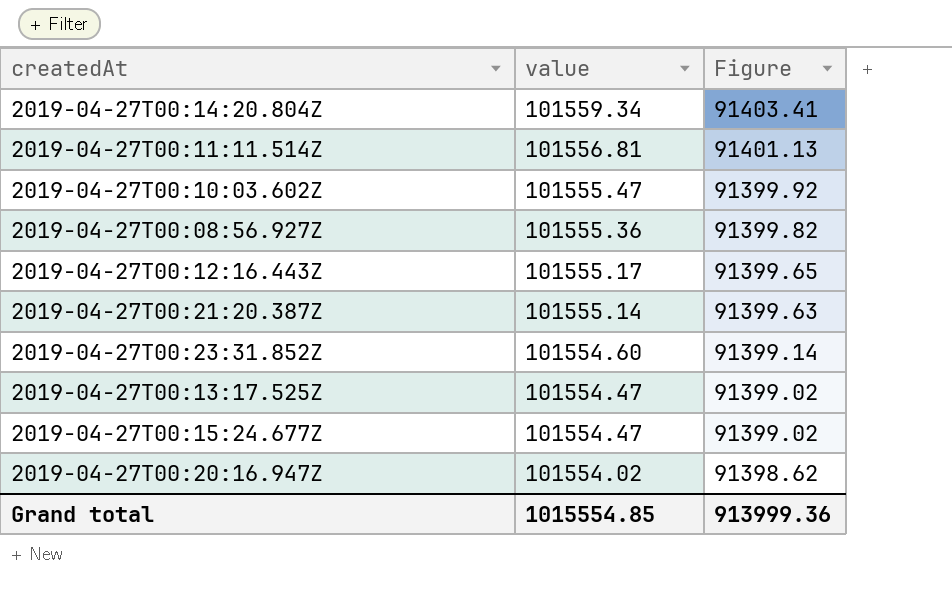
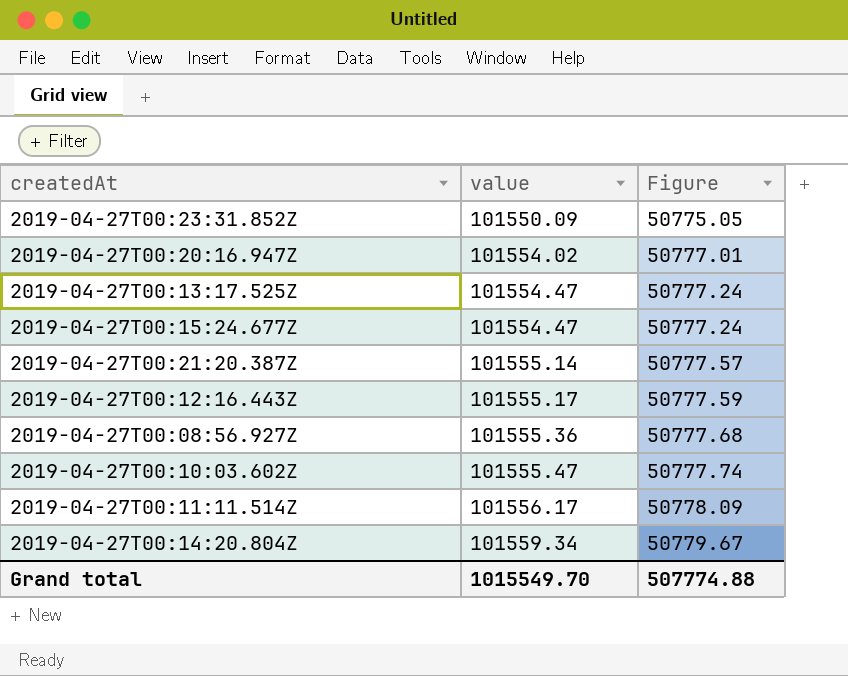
row order: value descending -> value ascending
column Figure | formula: [value] * 0.9 -> [value] * 0.5
2019-04-27T00:23:31.852Z | value: 101554.60 -> 101550.09
2019-04-27T00:11:11.514Z | value: 101556.81 -> 101556.17
Grand total | value: 1015554.85 -> 1015549.70
Grand total | Figure: 913999.36 -> 507774.88

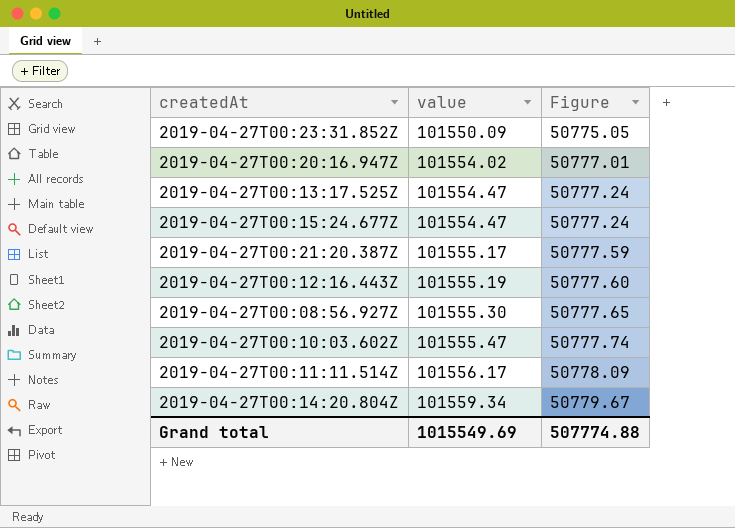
2019-04-27T00:21:20.387Z | value: 101555.14 -> 101555.17
2019-04-27T00:21:20.387Z | Figure: 50777.57 -> 50777.59
2019-04-27T00:12:16.443Z | value: 101555.17 -> 101555.19
2019-04-27T00:12:16.443Z | Figure: 50777.59 -> 50777.60
2019-04-27T00:08:56.927Z | value: 101555.36 -> 101555.30
2019-04-27T00:08:56.927Z | Figure: 50777.68 -> 50777.65
Grand total | value: 1015549.70 -> 1015549.69

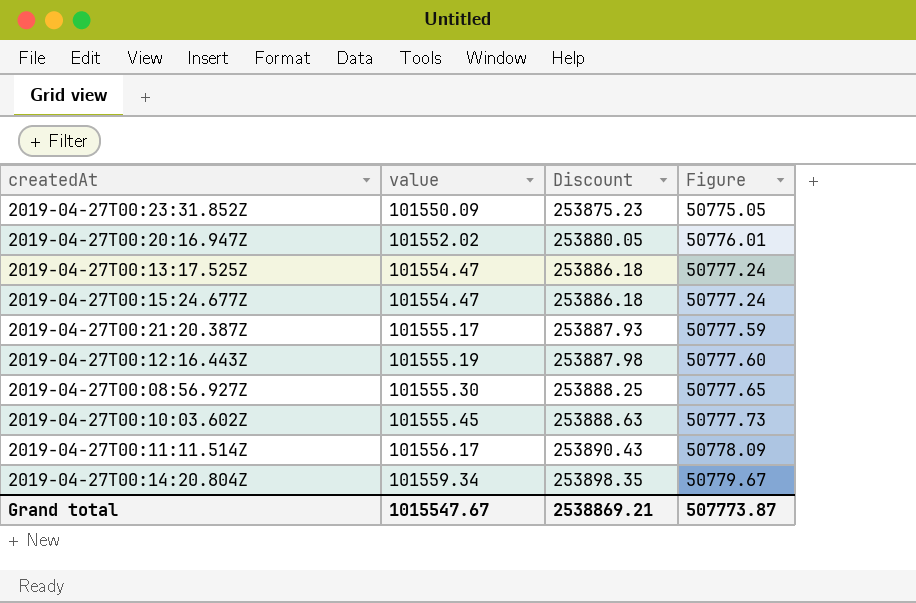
column Discount | formula: none -> [value] * 2.5
2019-04-27T00:20:16.947Z | value: 101554.02 -> 101552.02
2019-04-27T00:20:16.947Z | Figure: 50777.01 -> 50776.01
2019-04-27T00:10:03.602Z | value: 101555.47 -> 101555.45
2019-04-27T00:10:03.602Z | Figure: 50777.74 -> 50777.73
Grand total | value: 1015549.69 -> 1015547.67
Grand total | Figure: 507774.88 -> 507773.87

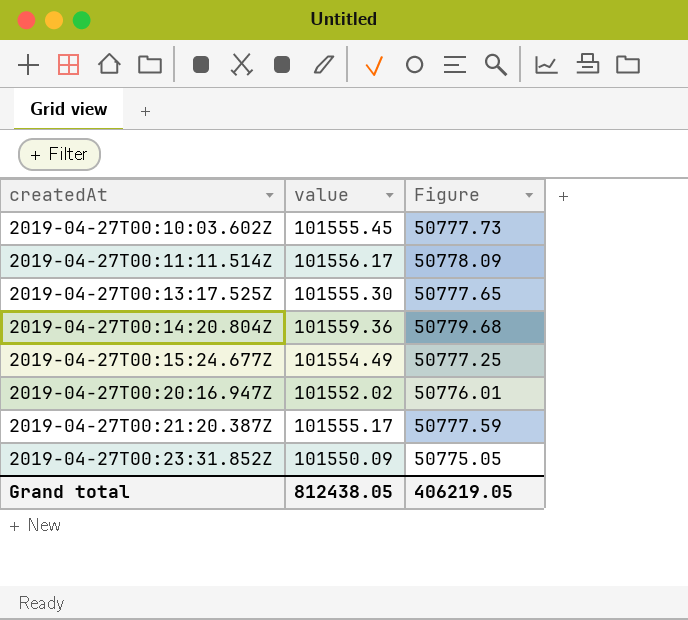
row order: value ascending -> createdAt ascending
column Discount | formula: [value] * 2.5 -> none
row 2019-04-27T00:12:16.443Z: 101555.19 | 253887.98 | 50777.60 -> none
row 2019-04-27T00:08:56.927Z: 101555.30 | 253888.25 | 50777.65 -> none
2019-04-27T00:13:17.525Z | value: 101554.47 -> 101555.30
2019-04-27T00:13:17.525Z | Figure: 50777.24 -> 50777.65
2019-04-27T00:14:20.804Z | value: 101559.34 -> 101559.36
2019-04-27T00:14:20.804Z | Figure: 50779.67 -> 50779.68
2019-04-27T00:15:24.677Z | value: 101554.47 -> 101554.49
2019-04-27T00:15:24.677Z | Figure: 50777.24 -> 50777.25
Grand total | value: 1015547.67 -> 812438.05
Grand total | Figure: 507773.87 -> 406219.05

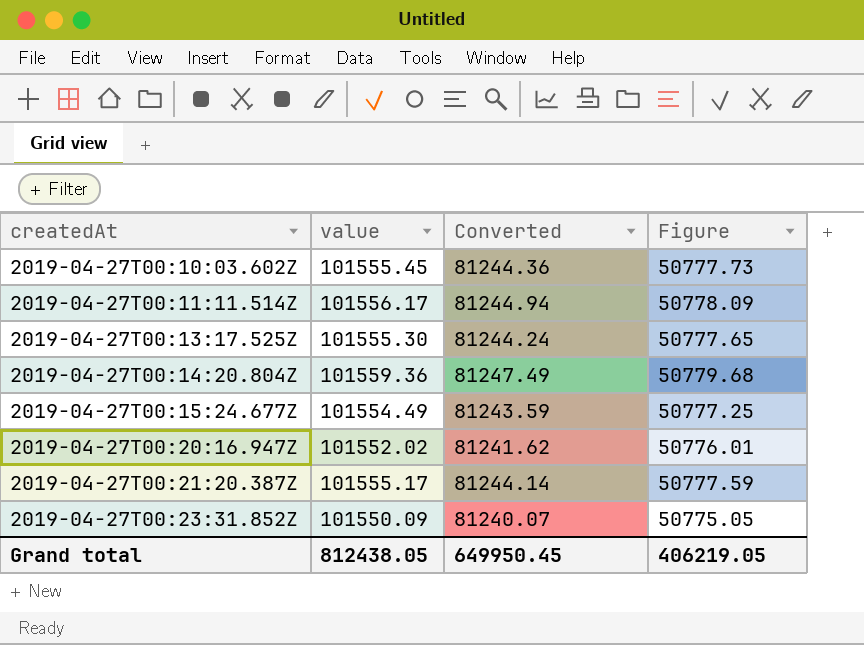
column Converted | formula: none -> [value] * 0.8

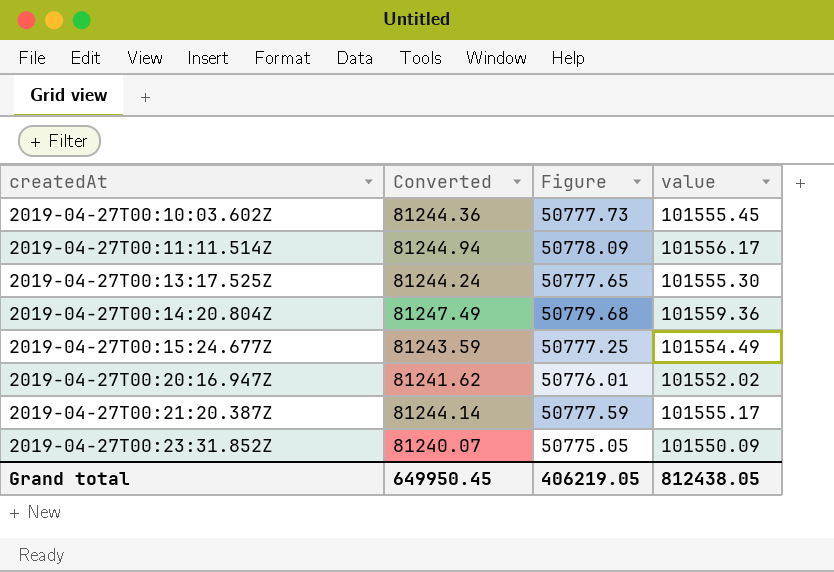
column value | position: 2 -> 4

